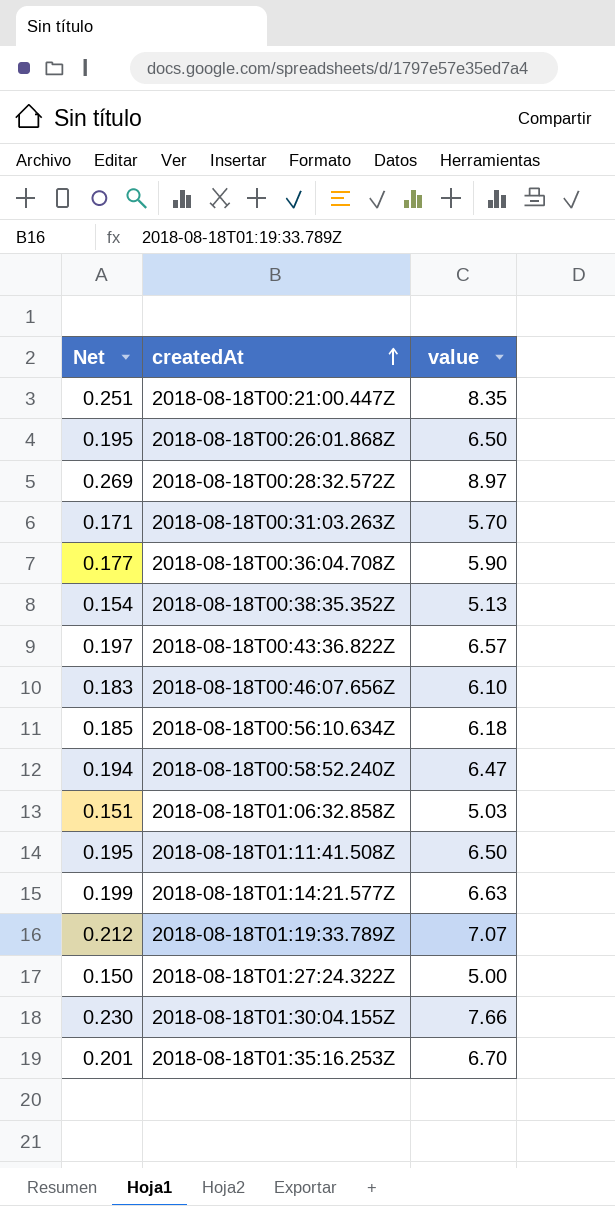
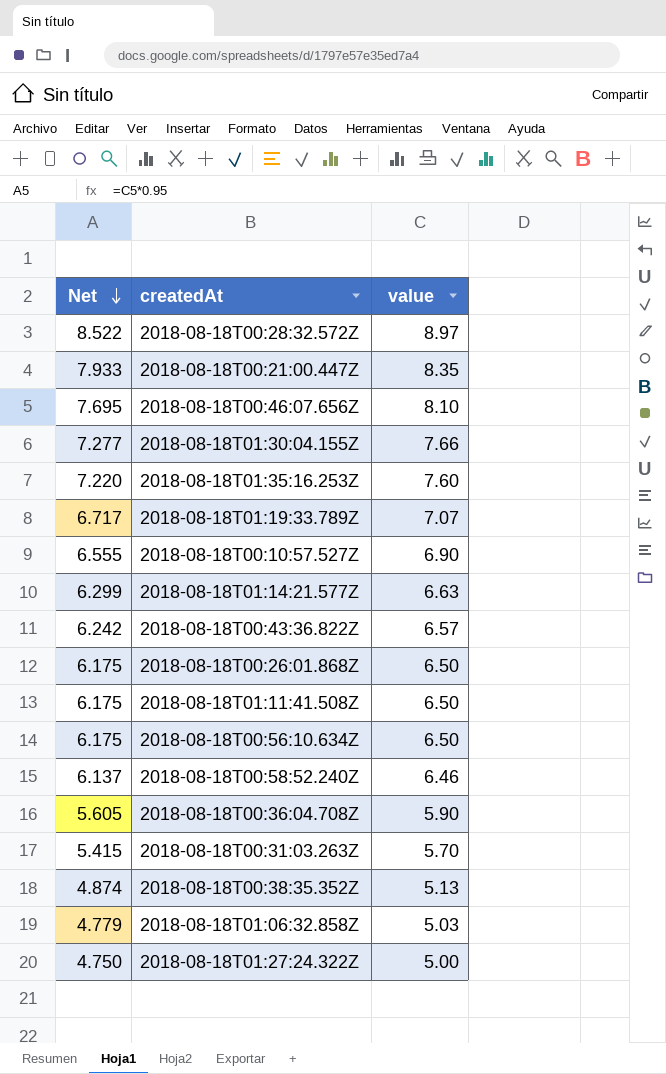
row order: createdAt ascending -> Net descending
column Net | formula: [value] * 0.03 -> [value] * 0.95
2018-08-18T00:46:07.656Z | value: 6.10 -> 8.10
2018-08-18T01:35:16.253Z | value: 6.70 -> 7.60
row 2018-08-18T00:10:57.527Z: none -> 6.555 | 6.90
2018-08-18T00:56:10.634Z | value: 6.18 -> 6.50
2018-08-18T00:58:52.240Z | value: 6.47 -> 6.46

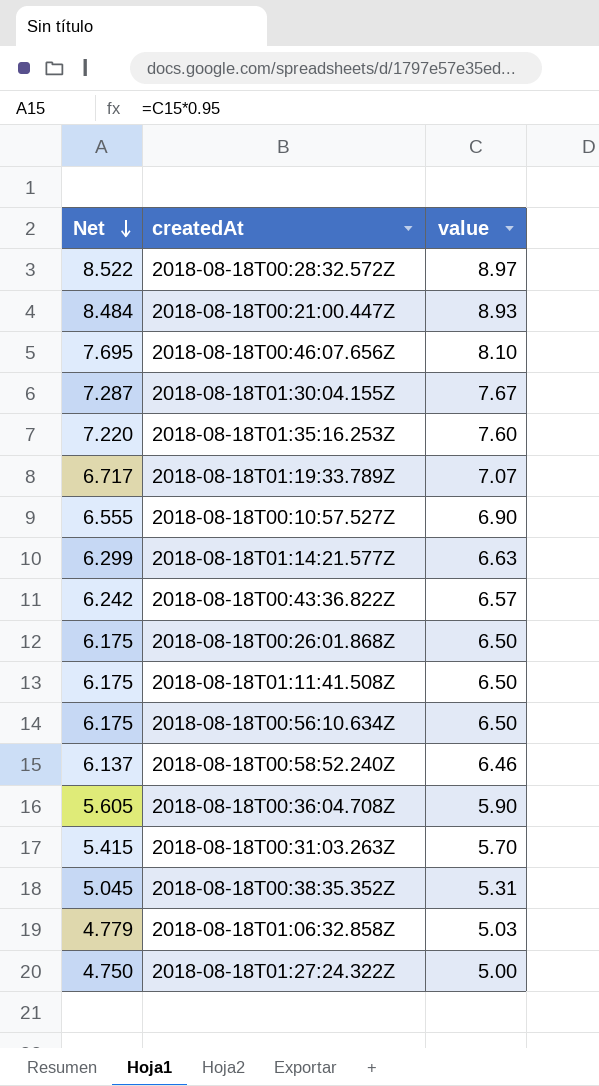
2018-08-18T00:21:00.447Z | Net: 7.933 -> 8.484
2018-08-18T00:21:00.447Z | value: 8.35 -> 8.93
2018-08-18T01:30:04.155Z | Net: 7.277 -> 7.287
2018-08-18T01:30:04.155Z | value: 7.66 -> 7.67
2018-08-18T00:38:35.352Z | Net: 4.874 -> 5.045
2018-08-18T00:38:35.352Z | value: 5.13 -> 5.31

